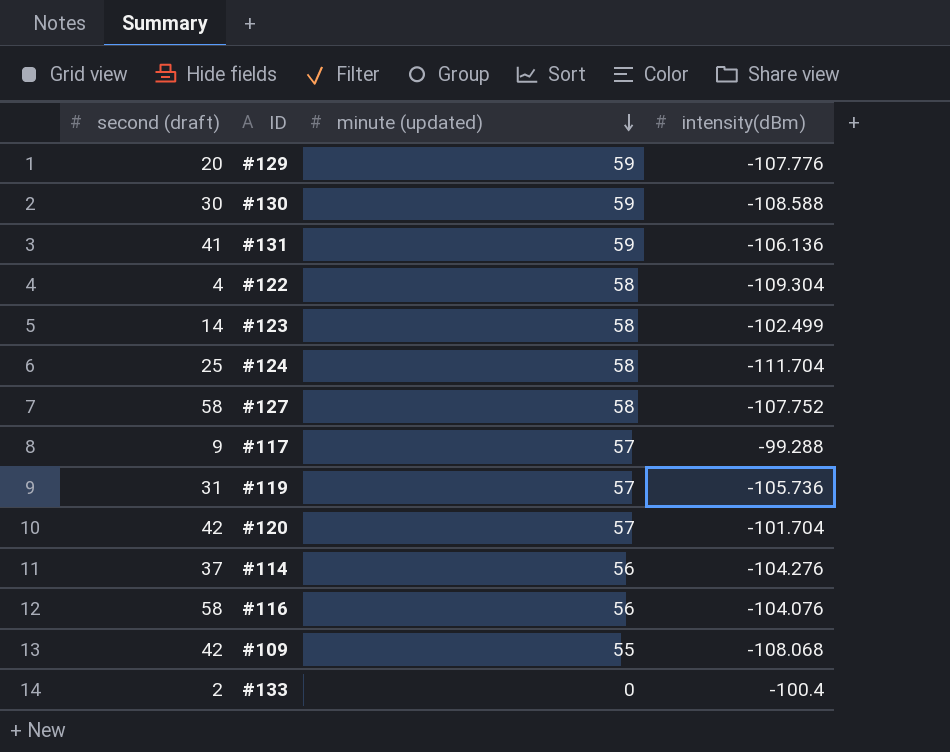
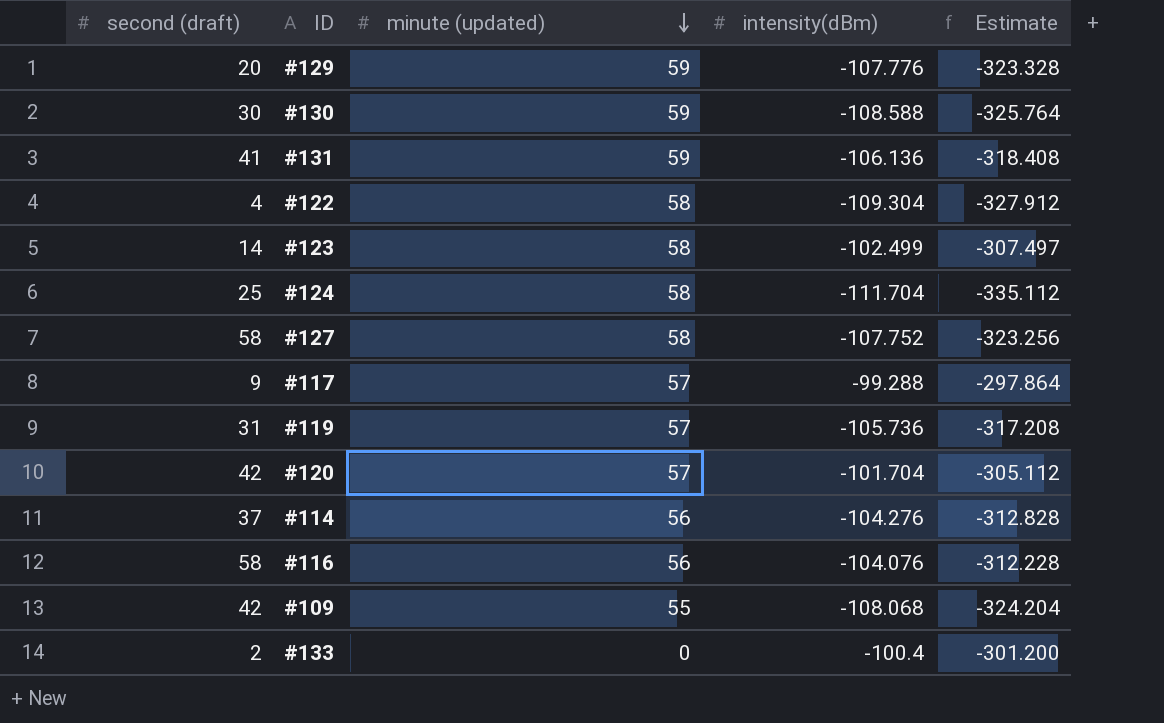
column Estimate | formula: none -> [intensity(dBm)] * 3

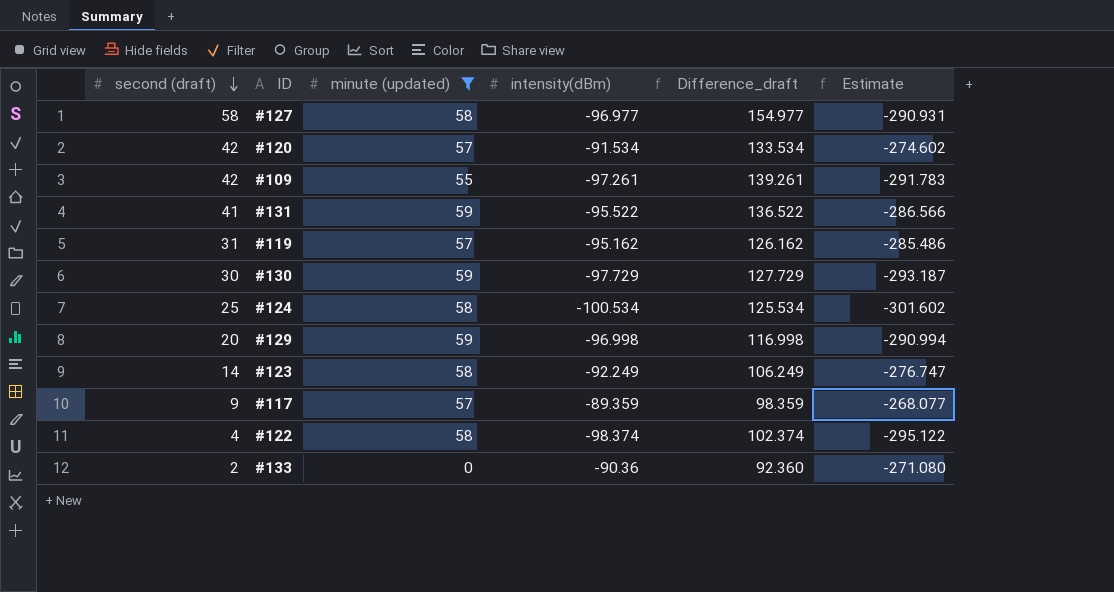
filter: none -> minute (updated) != 56
row order: minute (updated) descending -> second (draft) descending
column Difference_draft | formula: none -> [second (draft)] - [intensity(dBm)]
#127 | intensity(dBm): -107.752 -> -96.977
#127 | Estimate: -323.256 -> -290.931
#120 | intensity(dBm): -101.704 -> -91.534
#120 | Estimate: -305.112 -> -274.602
#109 | intensity(dBm): -108.068 -> -97.261
#109 | Estimate: -324.204 -> -291.783
#131 | intensity(dBm): -106.136 -> -95.522
#131 | Estimate: -318.408 -> -286.566
#119 | intensity(dBm): -105.736 -> -95.162
#119 | Estimate: -317.208 -> -285.486
#130 | intensity(dBm): -108.588 -> -97.729
#130 | Estimate: -325.764 -> -293.187
#124 | intensity(dBm): -111.704 -> -100.534
#124 | Estimate: -335.112 -> -301.602
#129 | intensity(dBm): -107.776 -> -96.998
#129 | Estimate: -323.328 -> -290.994
#123 | intensity(dBm): -102.499 -> -92.249
#123 | Estimate: -307.497 -> -276.747
#117 | intensity(dBm): -99.288 -> -89.359
#117 | Estimate: -297.864 -> -268.077
#122 | intensity(dBm): -109.304 -> -98.374
#122 | Estimate: -327.912 -> -295.122
#133 | intensity(dBm): -100.4 -> -90.36
#133 | Estimate: -301.200 -> -271.080

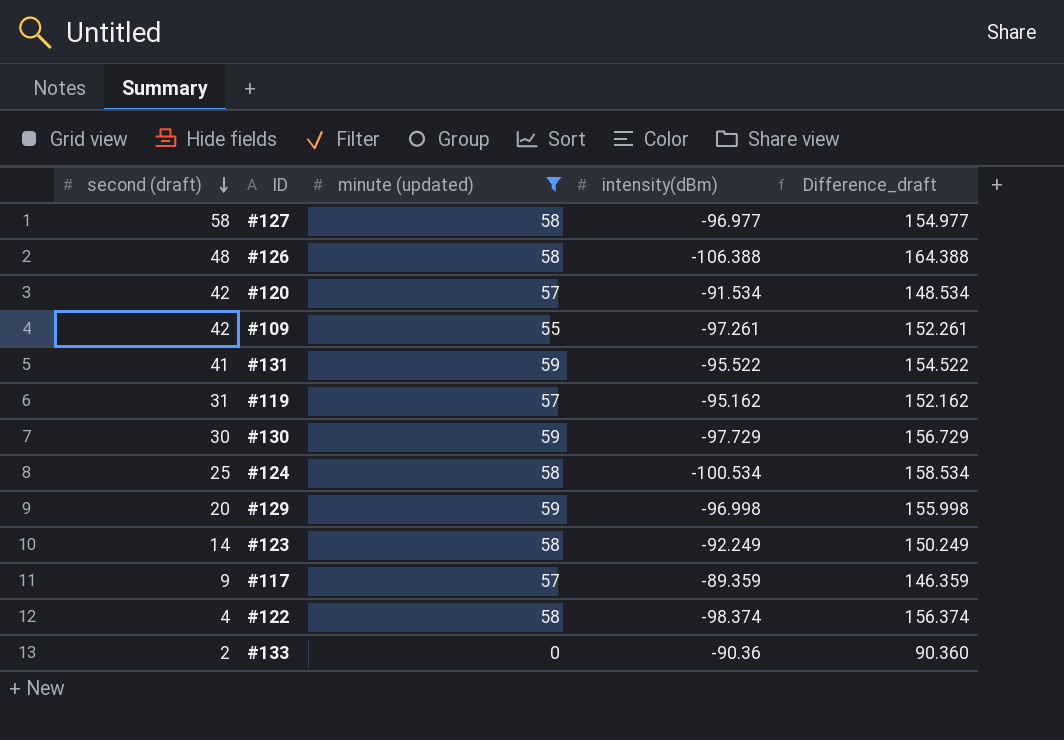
column Estimate | formula: [intensity(dBm)] * 3 -> none
column Difference_draft | formula: [second (draft)] - [intensity(dBm)] -> [minute (updated)] - [intensity(dBm)]
row #126: none -> 48 | 58 | -106.388 | 164.388

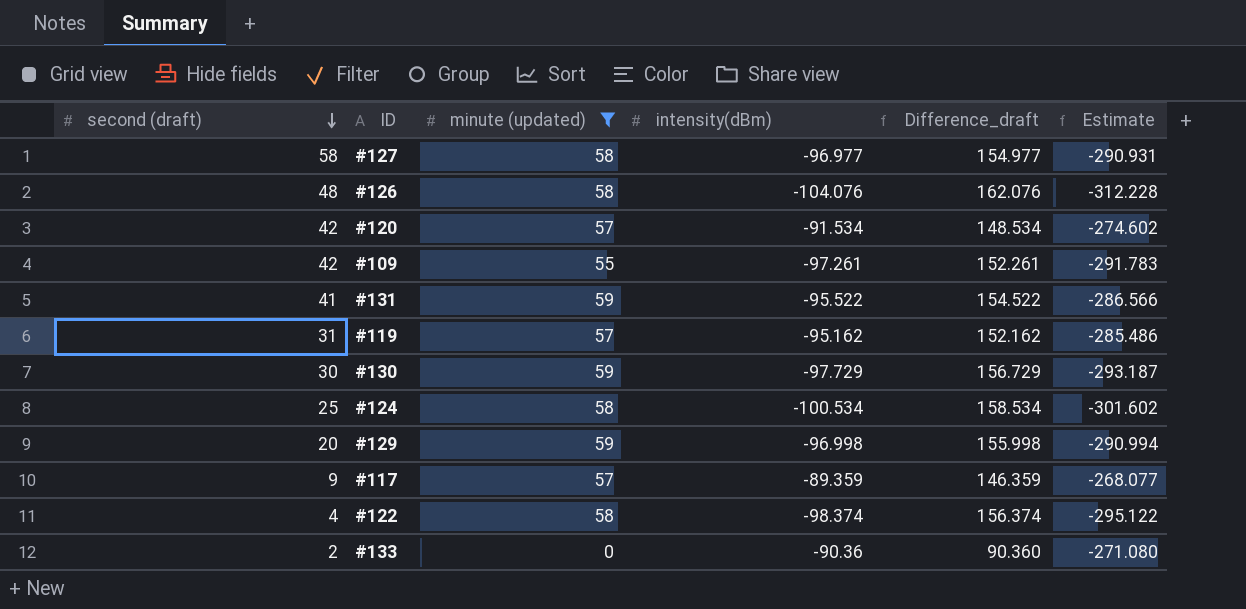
column Estimate | formula: none -> [intensity(dBm)] * 3
row #123: 14 | 58 | -92.249 | 150.249 -> none
#126 | intensity(dBm): -106.388 -> -104.076
#126 | Difference_draft: 164.388 -> 162.076

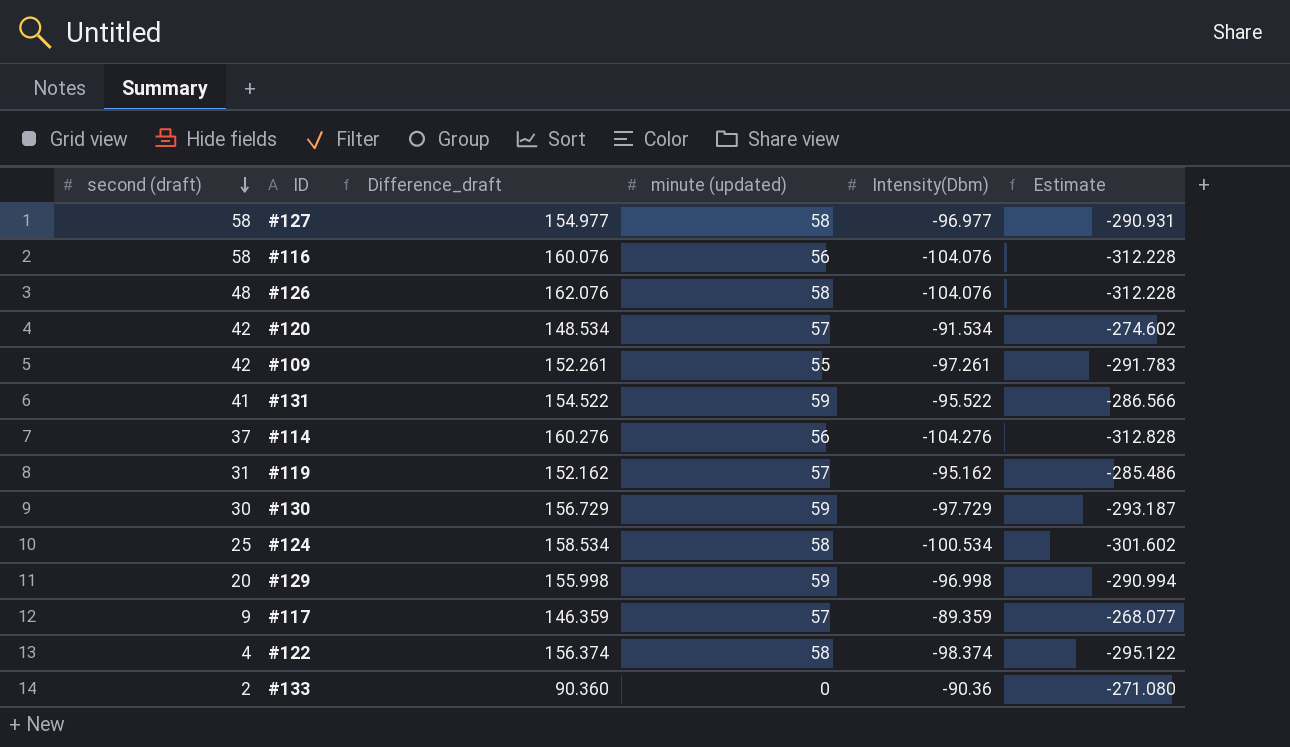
filter: minute (updated) != 56 -> none
column Difference_draft | position: 5 -> 3
column name: intensity(dBm) -> Intensity(Dbm)

